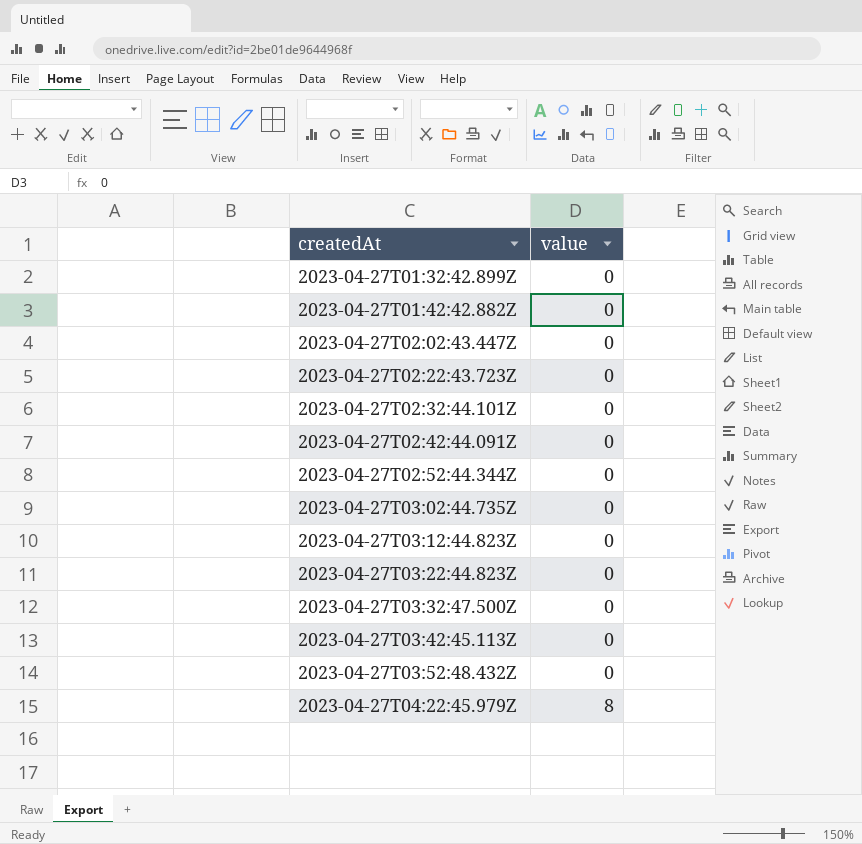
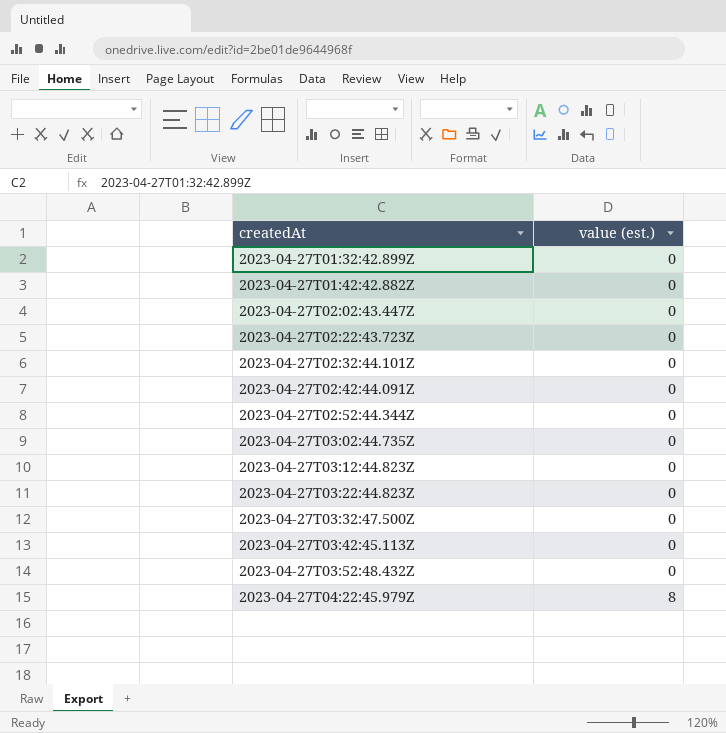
column name: value -> value (est.)

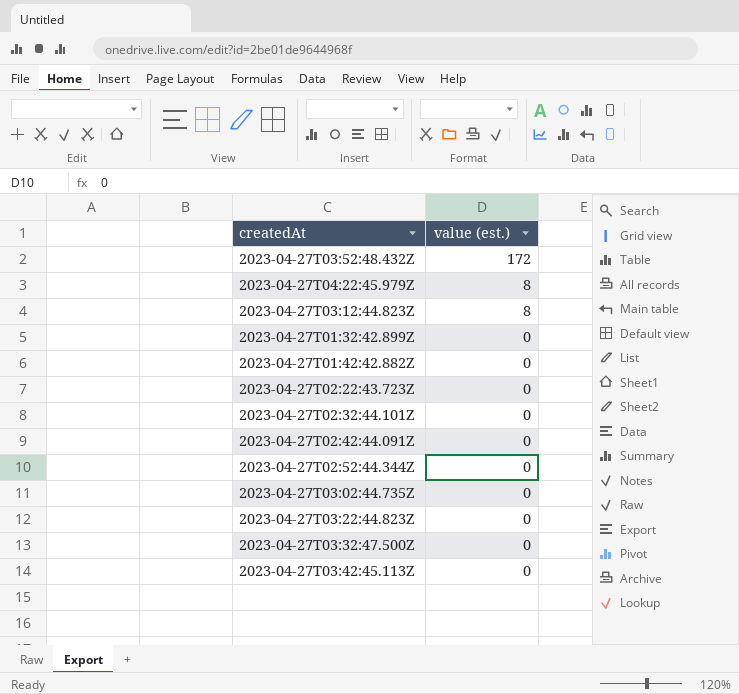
row order: createdAt ascending -> value (est.) descending
row 2023-04-27T02:02:43.447Z: 0 -> none
2023-04-27T03:52:48.432Z | value (est.): 0 -> 172
2023-04-27T03:12:44.823Z | value (est.): 0 -> 8

